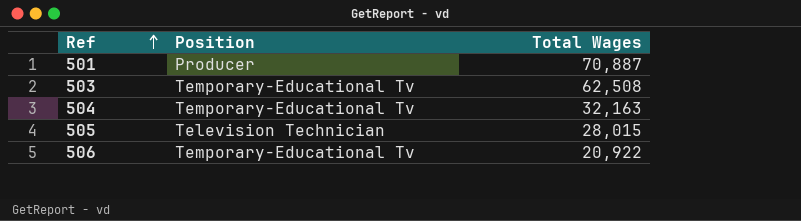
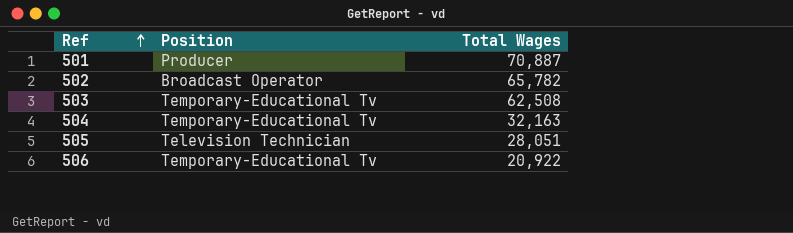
row 502: none -> Broadcast Operator | 65,782
505 | Total Wages: 28,015 -> 28,051

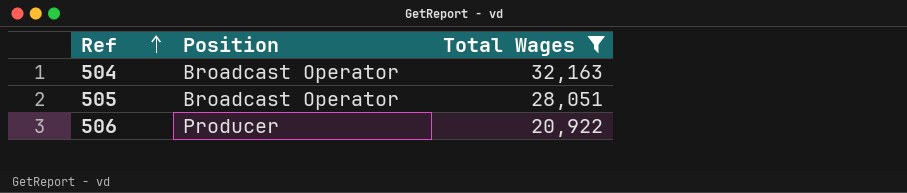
filter: none -> Total Wages <= 32,163
504 | Position: Temporary-Educational Tv -> Broadcast Operator
505 | Position: Television Technician -> Broadcast Operator
506 | Position: Temporary-Educational Tv -> Producer

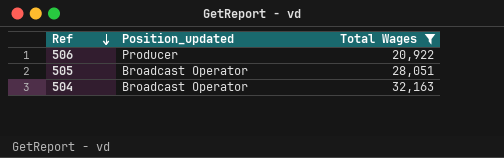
row order: Ref ascending -> Ref descending
column name: Position -> Position_updated

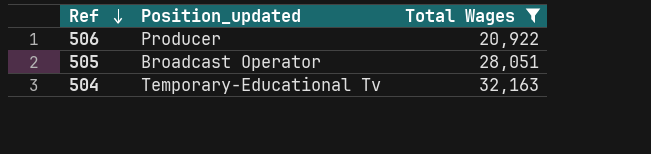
504 | Position_updated: Broadcast Operator -> Temporary-Educational Tv

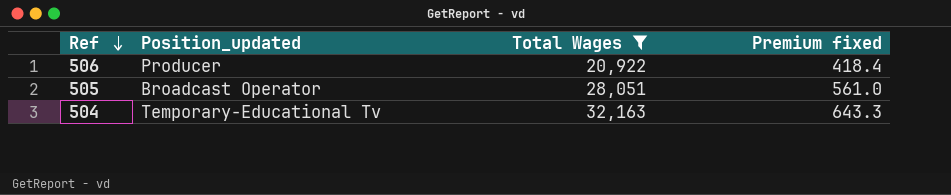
column Premium fixed | formula: none -> [Total Wages] * 0.02

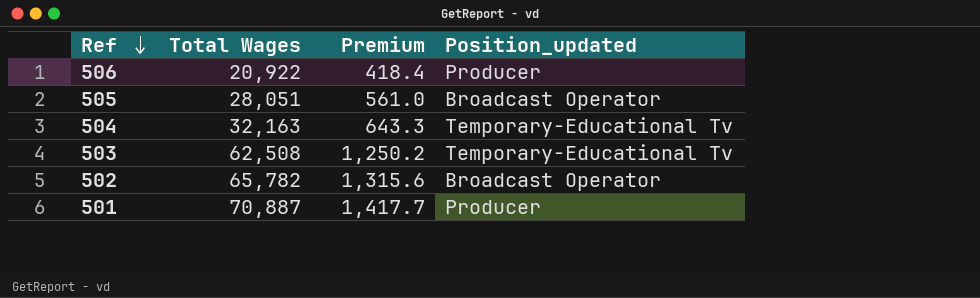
filter: Total Wages <= 32,163 -> none
column name: Premium fixed -> Premium
column Position_updated | position: 2 -> 4

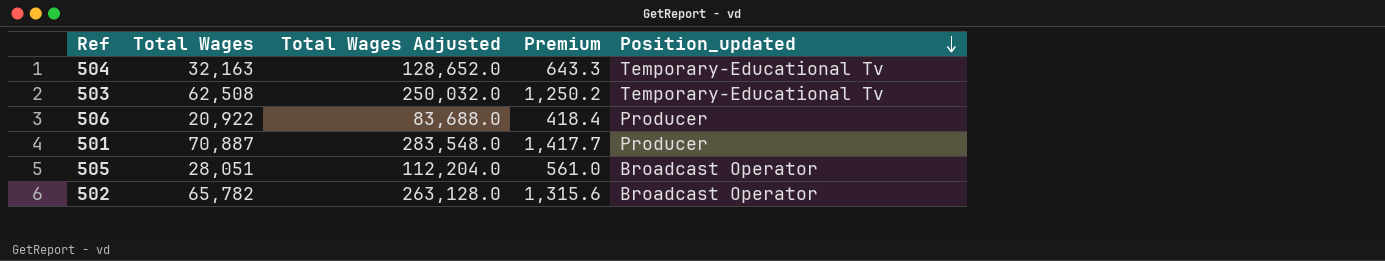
row order: Ref descending -> Position_updated descending
column Total Wages Adjusted | formula: none -> [Total Wages] * 4

